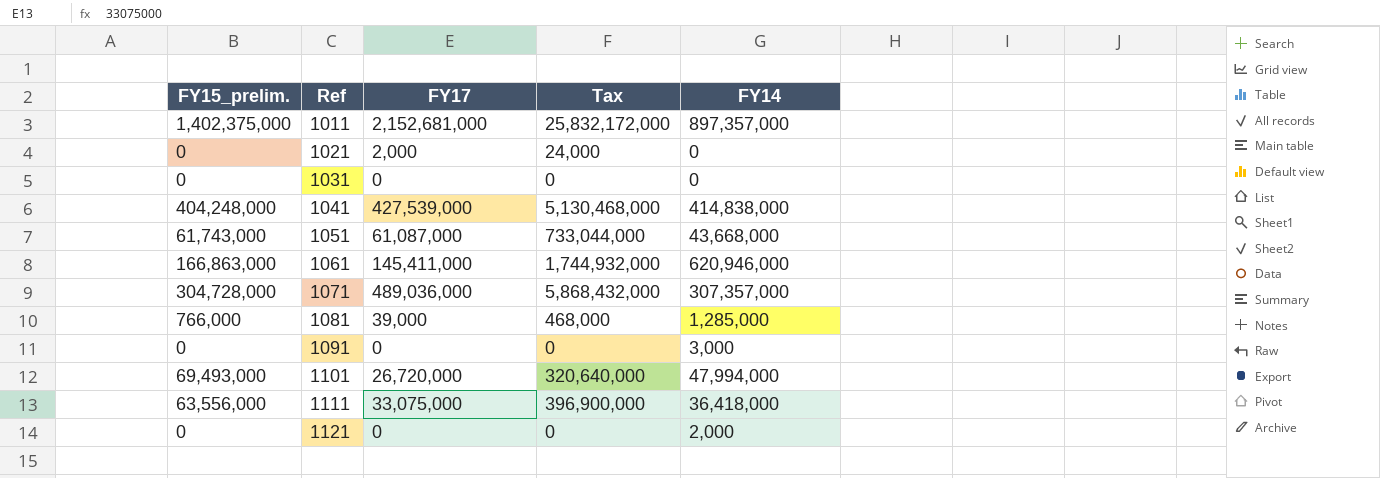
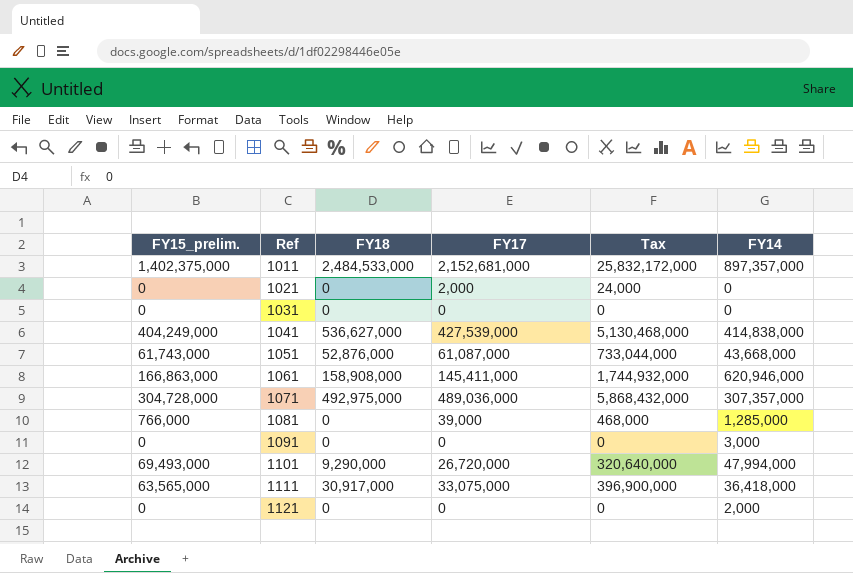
column FY18 | position: none -> 3
1041 | FY15_prelim.: 404,248,000 -> 404,249,000
1111 | FY15_prelim.: 63,556,000 -> 63,565,000

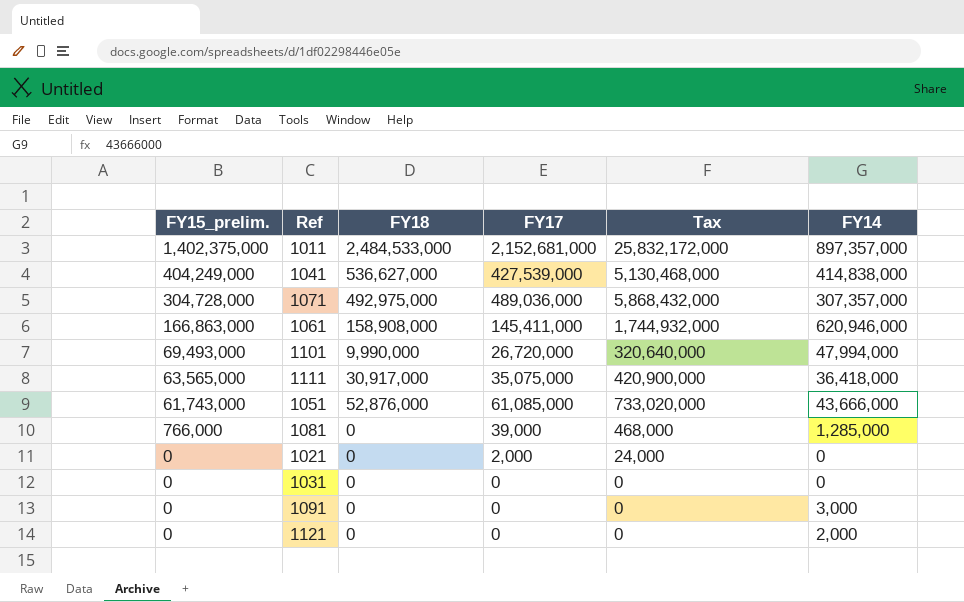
row order: Ref ascending -> FY15_prelim. descending
1101 | FY18: 9,290,000 -> 9,990,000
1111 | FY17: 33,075,000 -> 35,075,000
1111 | Tax: 396,900,000 -> 420,900,000
1051 | FY17: 61,087,000 -> 61,085,000
1051 | Tax: 733,044,000 -> 733,020,000
1051 | FY14: 43,668,000 -> 43,666,000

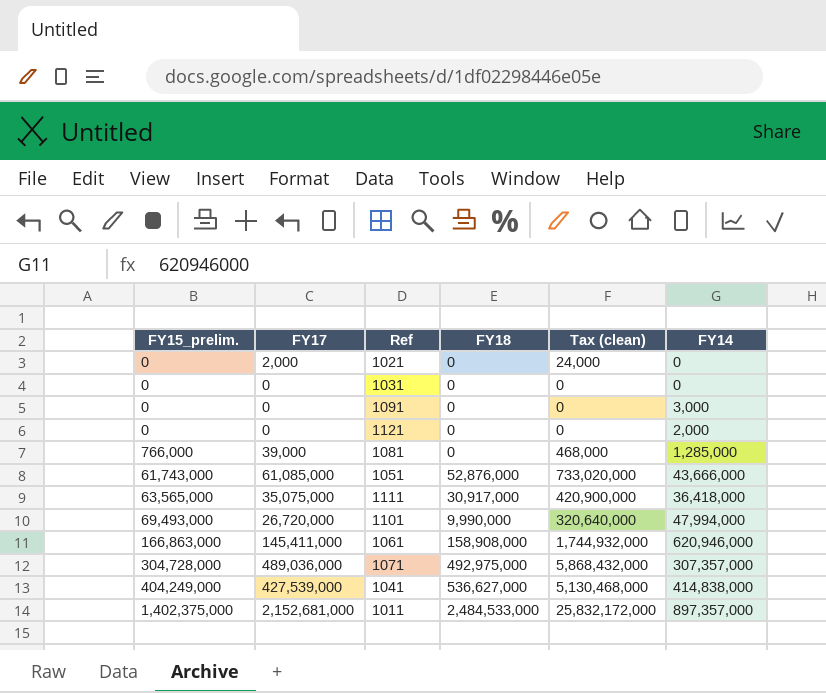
row order: FY15_prelim. descending -> FY15_prelim. ascending
column FY17 | position: 4 -> 2
column name: Tax -> Tax (clean)

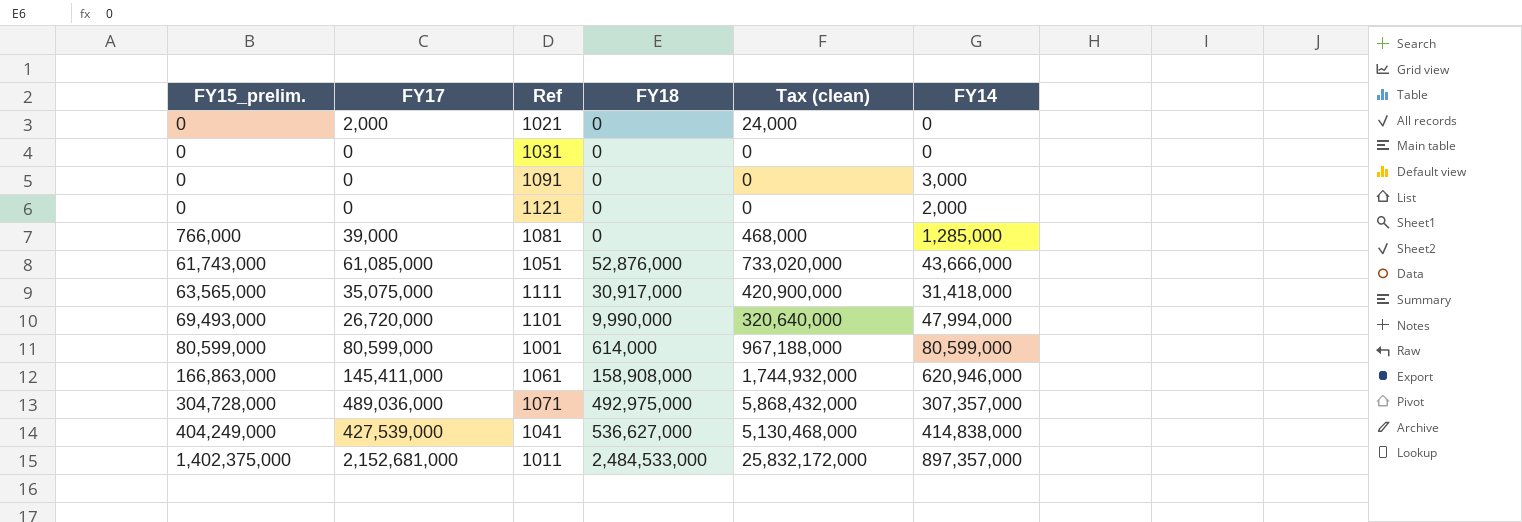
1111 | FY14: 36,418,000 -> 31,418,000
row 1001: none -> 80,599,000 | 80,599,000 | 614,000 | 967,188,000 | 80,599,000

